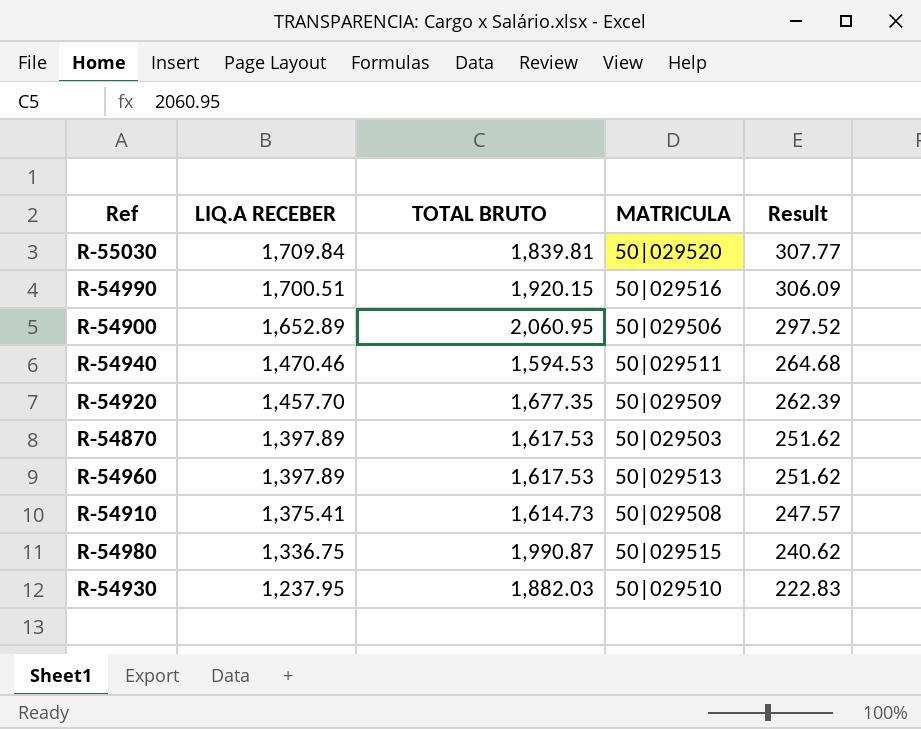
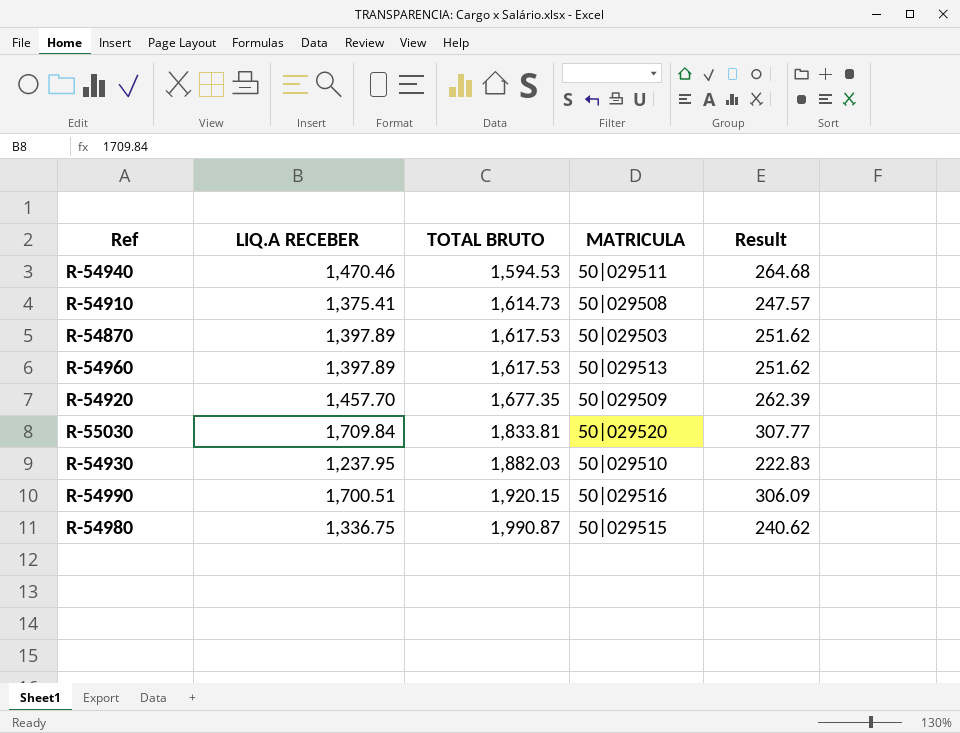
row order: LIQ.A RECEBER descending -> TOTAL BRUTO ascending
row R-54900: 1,652.89 | 2,060.95 | 50|029506 | 297.52 -> none
R-55030 | TOTAL BRUTO: 1,839.81 -> 1,833.81

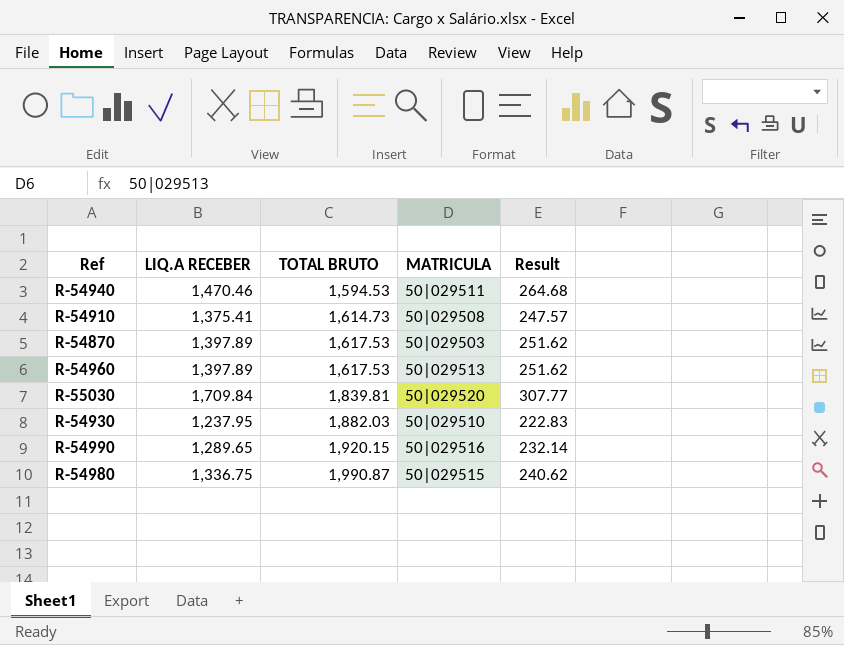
row R-54920: 1,457.70 | 1,677.35 | 50|029509 | 262.39 -> none
R-55030 | TOTAL BRUTO: 1,833.81 -> 1,839.81
R-54990 | LIQ.A RECEBER: 1,700.51 -> 1,289.65
R-54990 | Result: 306.09 -> 232.14

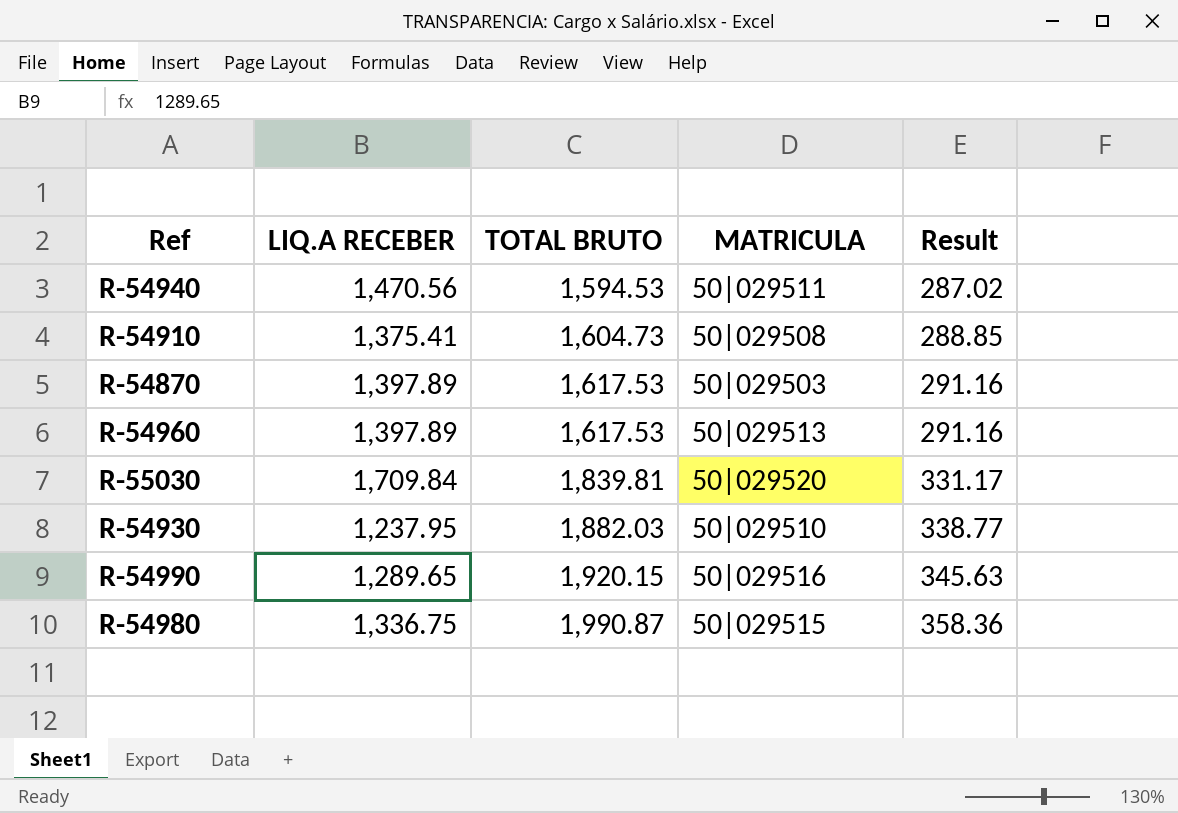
column Result | formula: [LIQ.A RECEBER] * 0.18 -> [TOTAL BRUTO] * 0.18
R-54940 | LIQ.A RECEBER: 1,470.46 -> 1,470.56
R-54910 | TOTAL BRUTO: 1,614.73 -> 1,604.73

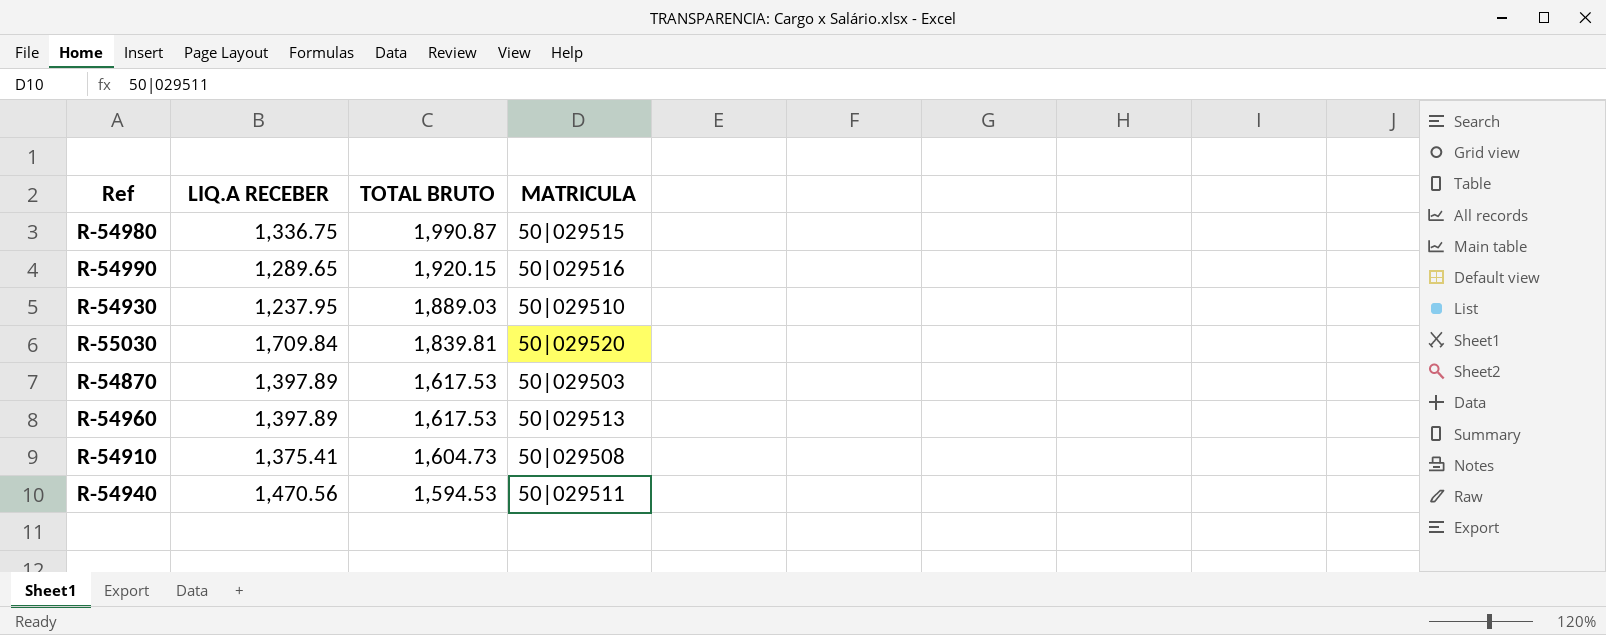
row order: TOTAL BRUTO ascending -> TOTAL BRUTO descending
column Result | formula: [TOTAL BRUTO] * 0.18 -> none
R-54930 | TOTAL BRUTO: 1,882.03 -> 1,889.03

